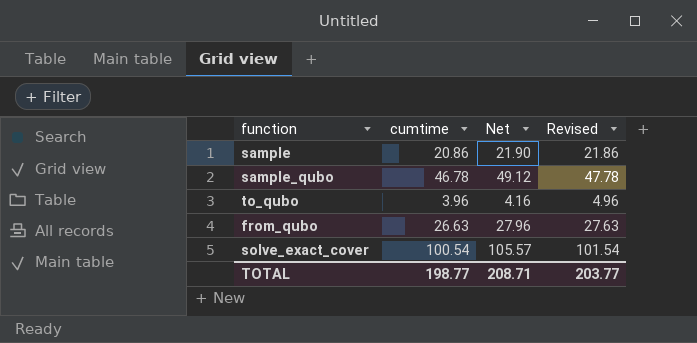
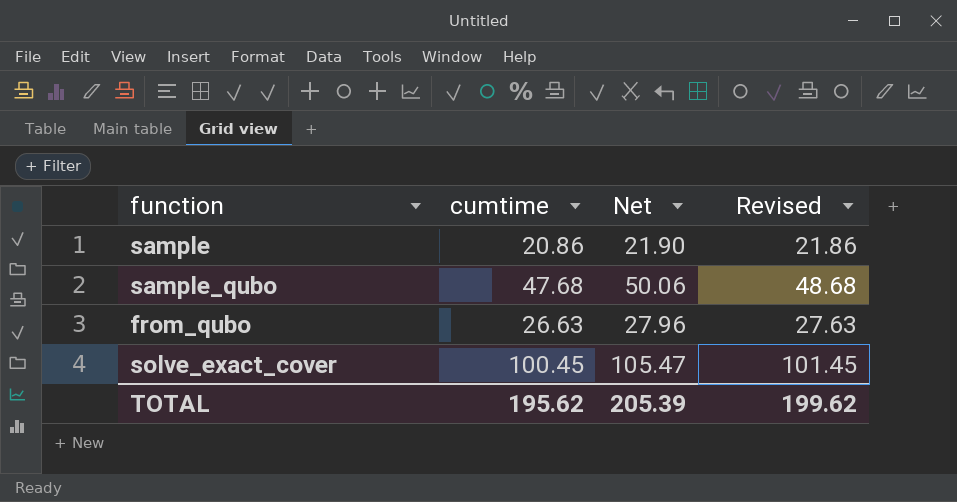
row to_qubo: 3.96 | 4.16 | 4.96 -> none
sample_qubo | cumtime: 46.78 -> 47.68
sample_qubo | Net: 49.12 -> 50.06
sample_qubo | Revised: 47.78 -> 48.68
solve_exact_cover | cumtime: 100.54 -> 100.45
solve_exact_cover | Net: 105.57 -> 105.47
solve_exact_cover | Revised: 101.54 -> 101.45
TOTAL | cumtime: 198.77 -> 195.62
TOTAL | Net: 208.71 -> 205.39
TOTAL | Revised: 203.77 -> 199.62

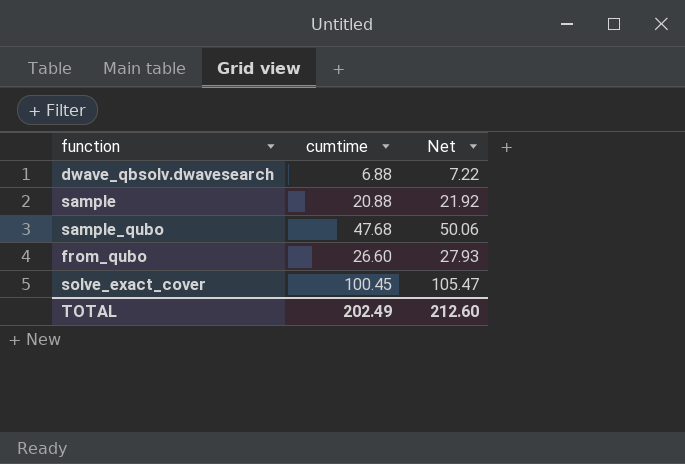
column Revised | formula: [cumtime] + 1 -> none
row dwave_qbsolv.dwavesearch: none -> 6.88 | 7.22
sample | cumtime: 20.86 -> 20.88
sample | Net: 21.90 -> 21.92
from_qubo | cumtime: 26.63 -> 26.60
from_qubo | Net: 27.96 -> 27.93
TOTAL | cumtime: 195.62 -> 202.49
TOTAL | Net: 205.39 -> 212.60

